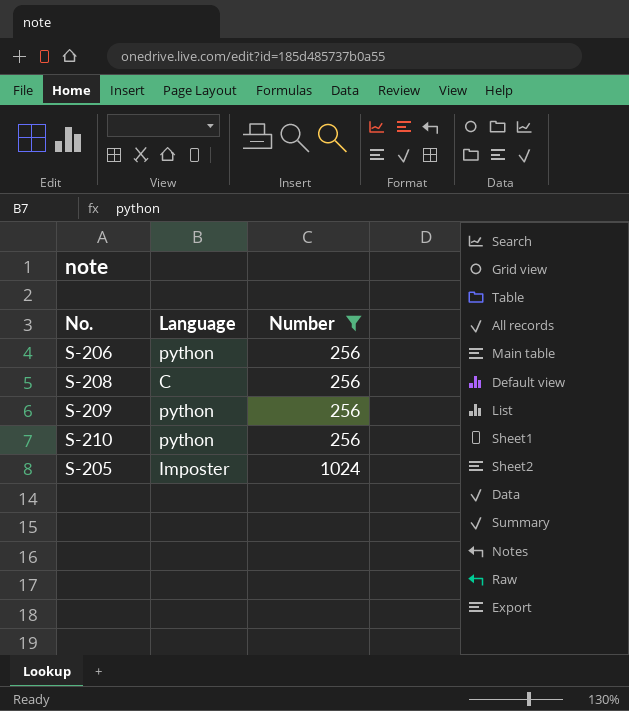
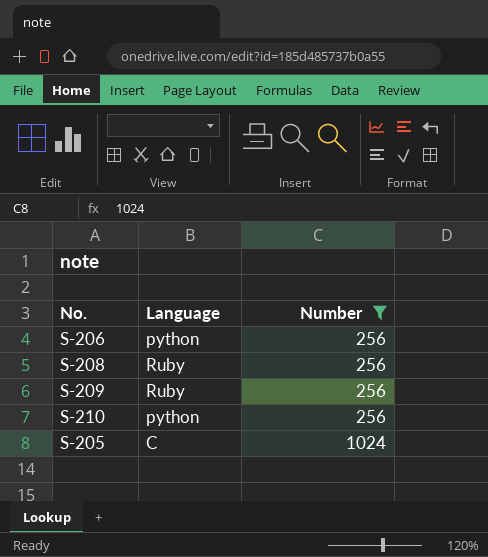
S-208 | Language: C -> Ruby
S-209 | Language: python -> Ruby
S-205 | Language: Imposter -> C

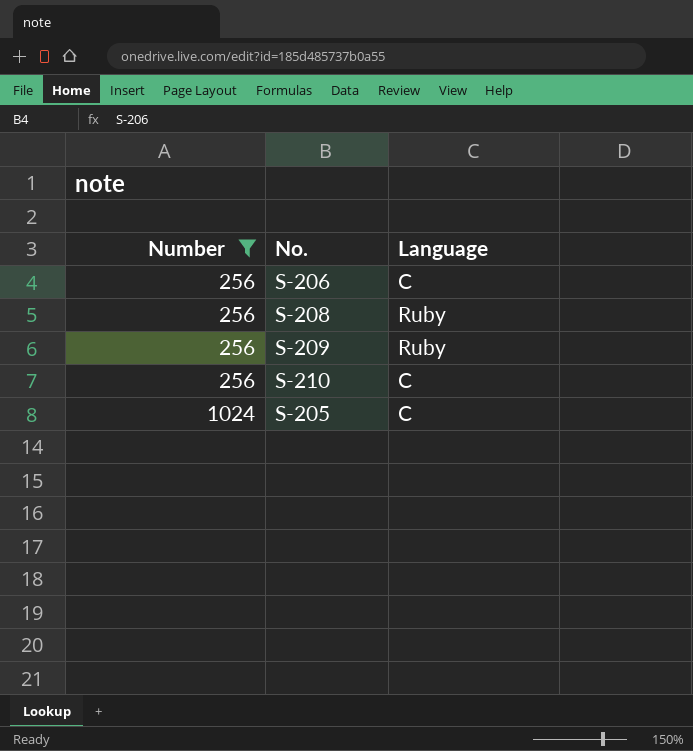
column Number | position: 3 -> 1
S-206 | Language: python -> C
S-210 | Language: python -> C

